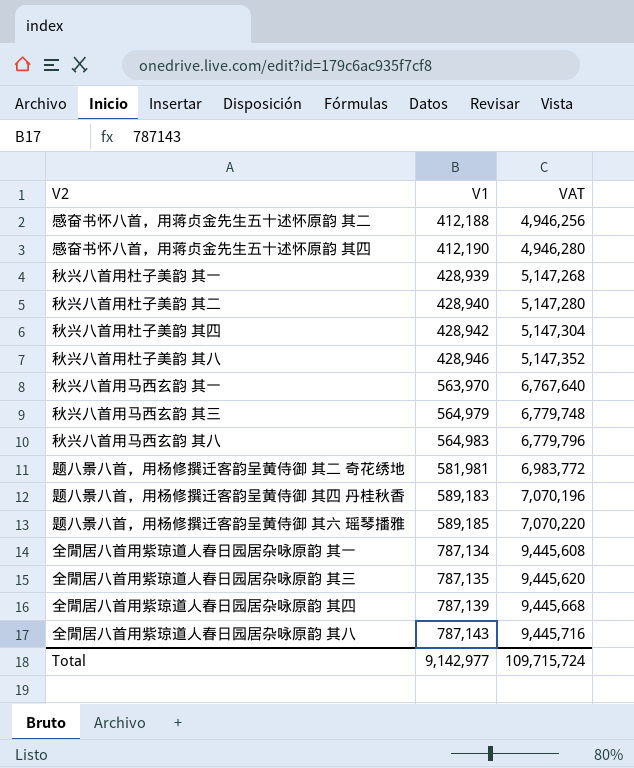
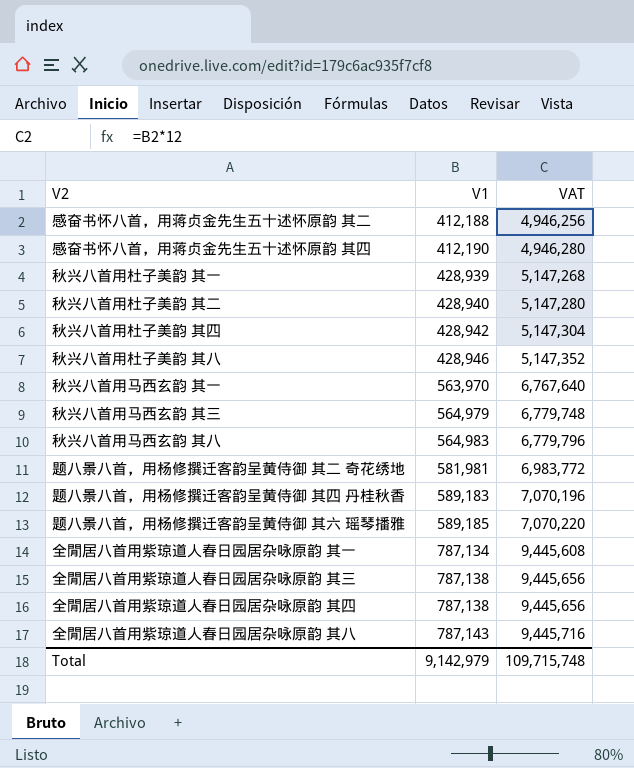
全閒居八首用紫琼道人春日园居杂咏原韵 其三 | V1: 787,135 -> 787,138
全閒居八首用紫琼道人春日园居杂咏原韵 其三 | VAT: 9,445,620 -> 9,445,656
全閒居八首用紫琼道人春日园居杂咏原韵 其四 | V1: 787,139 -> 787,138
全閒居八首用紫琼道人春日园居杂咏原韵 其四 | VAT: 9,445,668 -> 9,445,656
Total | V1: 9,142,977 -> 9,142,979
Total | VAT: 109,715,724 -> 109,715,748

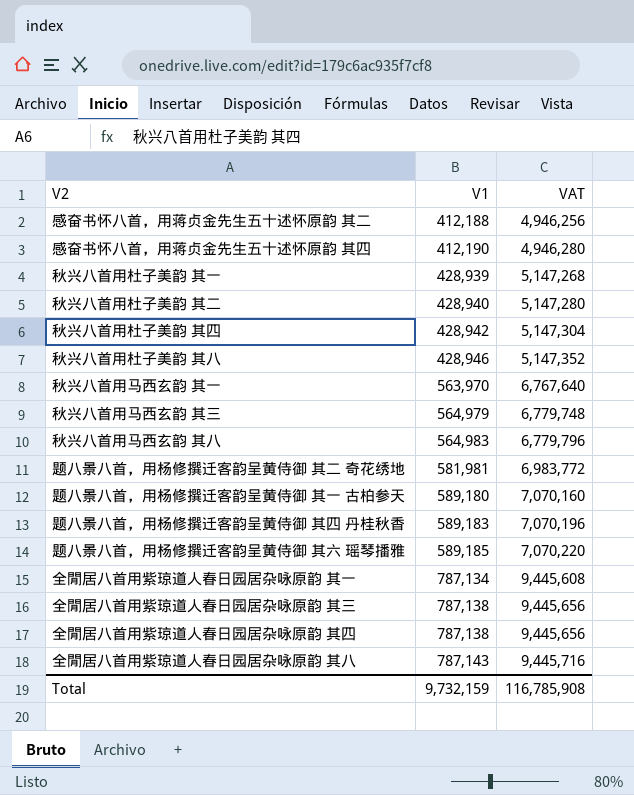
row 题八景八首，用杨修撰迁客韵呈黄侍御 其一 古柏参天: none -> 589,180 | 7,070,160
Total | V1: 9,142,979 -> 9,732,159
Total | VAT: 109,715,748 -> 116,785,908

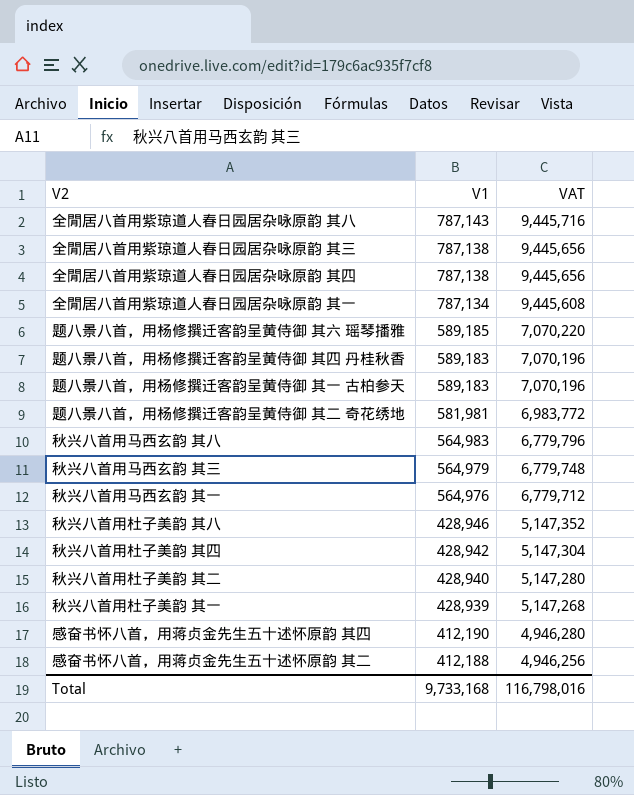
row order: V1 ascending -> V1 descending
题八景八首，用杨修撰迁客韵呈黄侍御 其一 古柏参天 | V1: 589,180 -> 589,183
题八景八首，用杨修撰迁客韵呈黄侍御 其一 古柏参天 | VAT: 7,070,160 -> 7,070,196
秋兴八首用马西玄韵 其一 | V1: 563,970 -> 564,976
秋兴八首用马西玄韵 其一 | VAT: 6,767,640 -> 6,779,712
Total | V1: 9,732,159 -> 9,733,168
Total | VAT: 116,785,908 -> 116,798,016

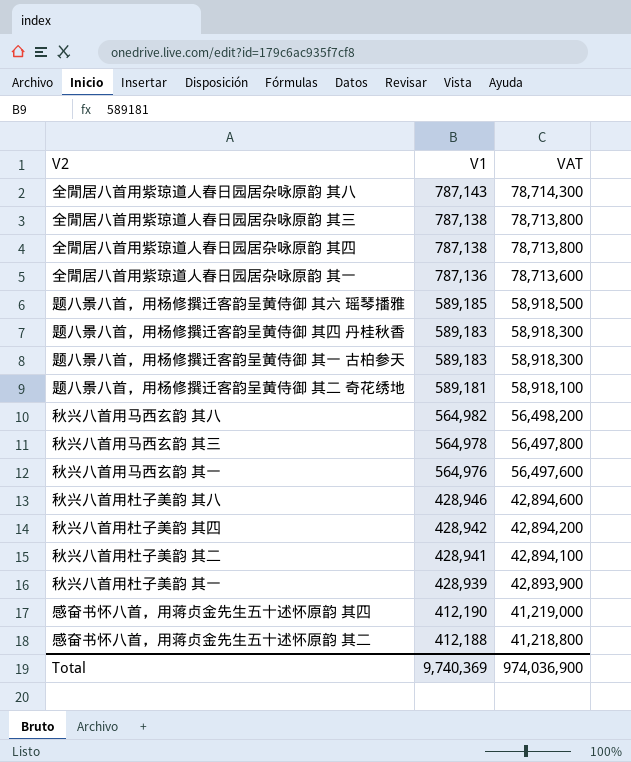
column VAT | formula: [V1] * 12 -> [V1] * 100
全閒居八首用紫琼道人春日园居杂咏原韵 其一 | V1: 787,134 -> 787,136
题八景八首，用杨修撰迁客韵呈黄侍御 其二 奇花绣地 | V1: 581,981 -> 589,181
秋兴八首用马西玄韵 其八 | V1: 564,983 -> 564,982
秋兴八首用马西玄韵 其三 | V1: 564,979 -> 564,978
秋兴八首用杜子美韵 其二 | V1: 428,940 -> 428,941
Total | V1: 9,733,168 -> 9,740,369
Total | VAT: 116,798,016 -> 974,036,900

